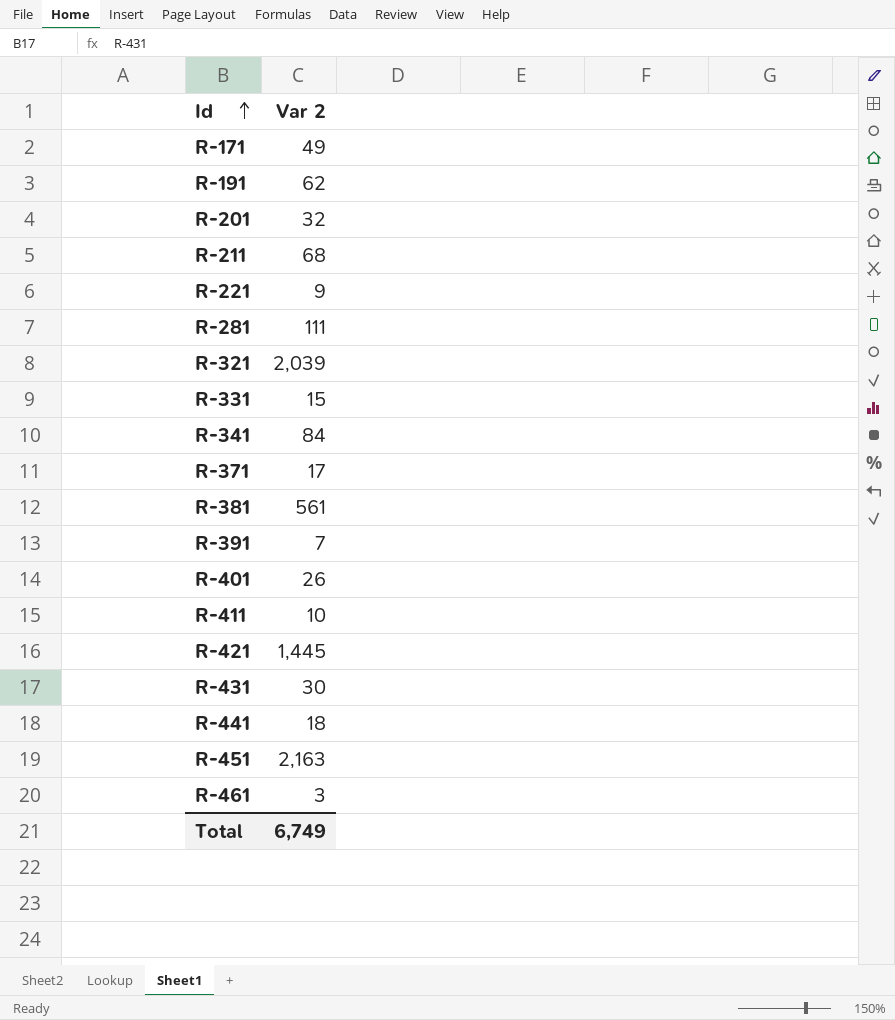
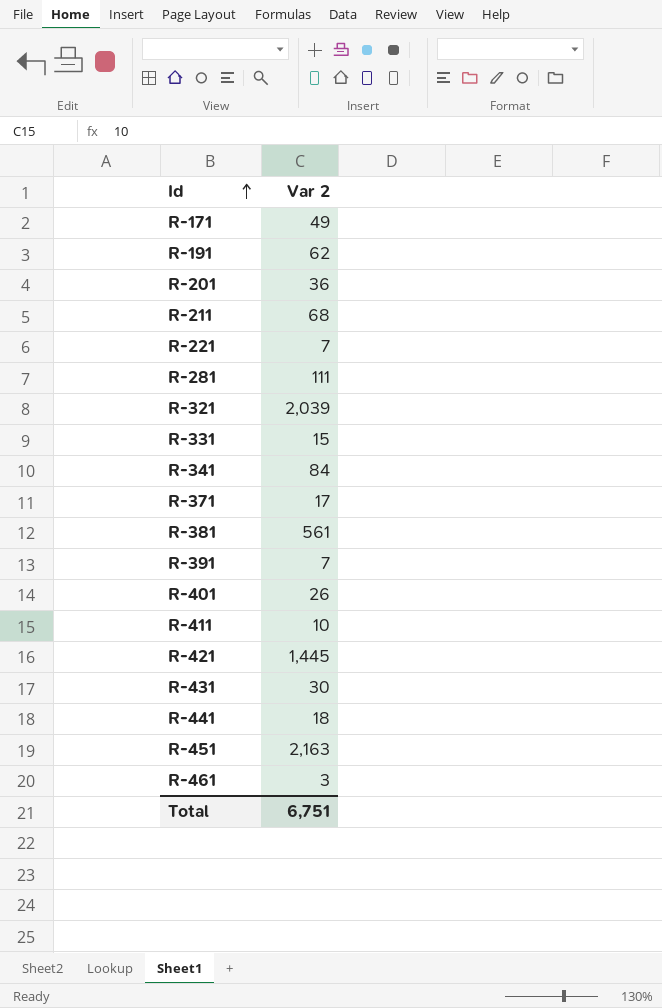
R-201 | Var 2: 32 -> 36
R-221 | Var 2: 9 -> 7
Total | Var 2: 6,749 -> 6,751

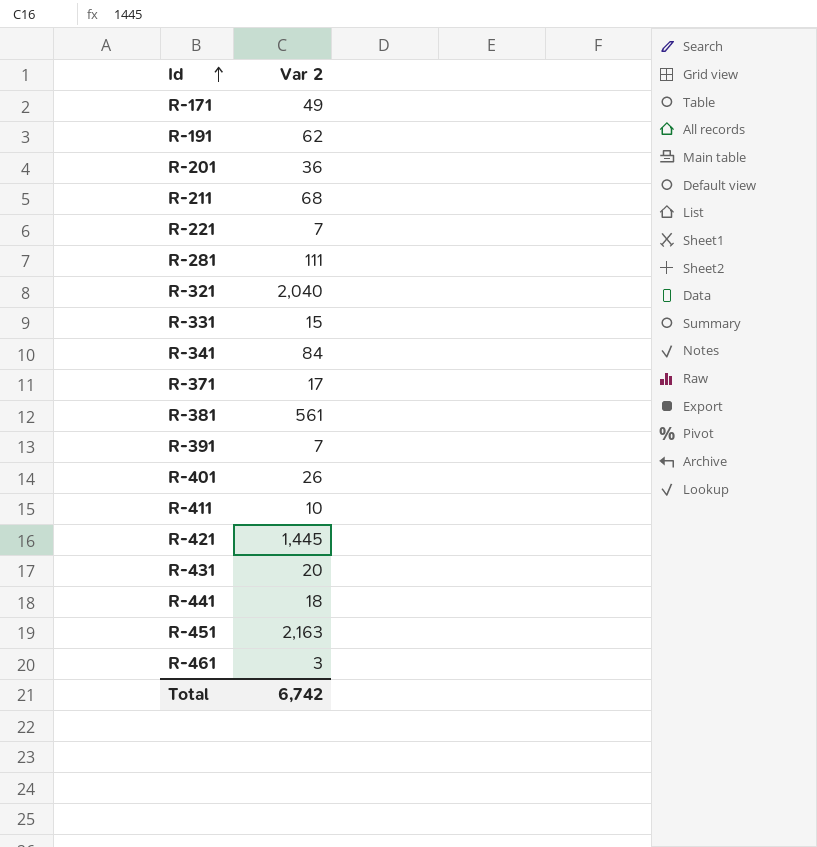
R-321 | Var 2: 2,039 -> 2,040
R-431 | Var 2: 30 -> 20
Total | Var 2: 6,751 -> 6,742

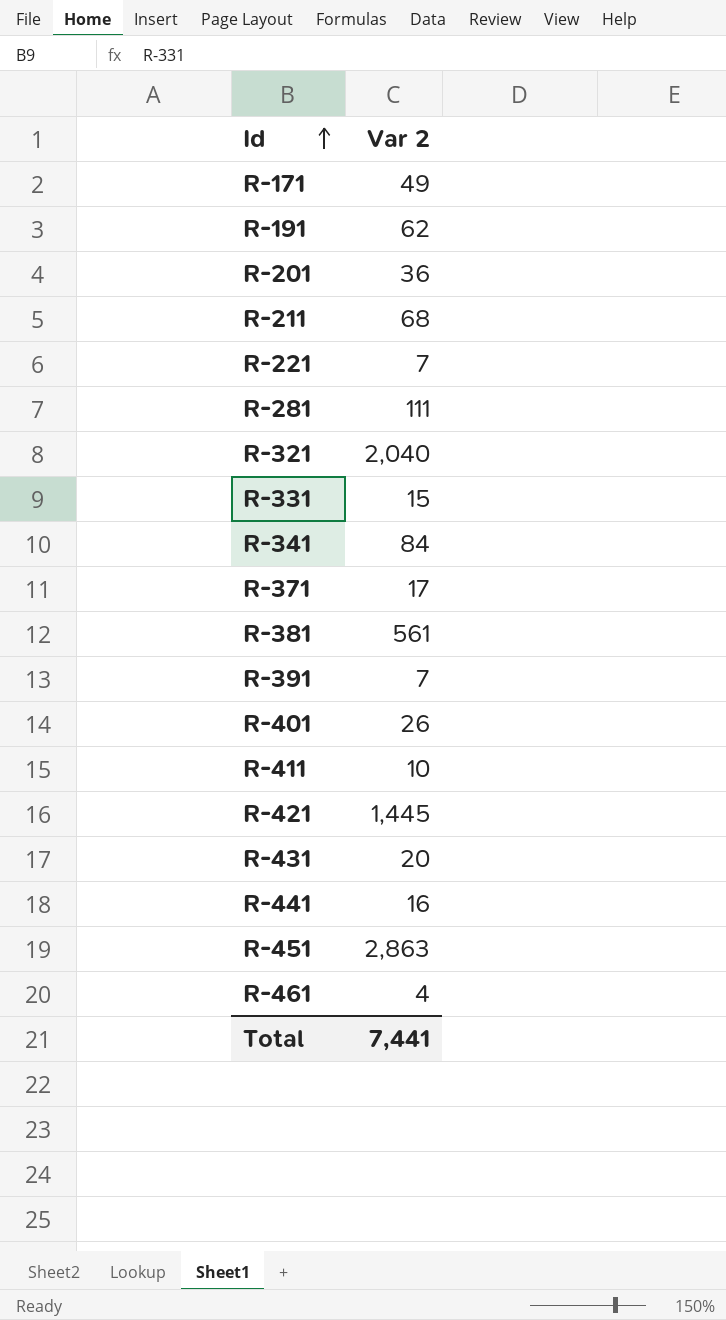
R-441 | Var 2: 18 -> 16
R-451 | Var 2: 2,163 -> 2,863
R-461 | Var 2: 3 -> 4
Total | Var 2: 6,742 -> 7,441

